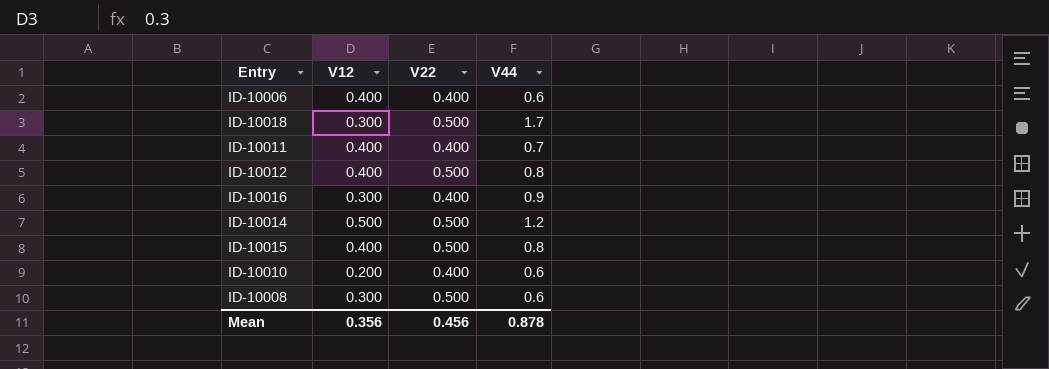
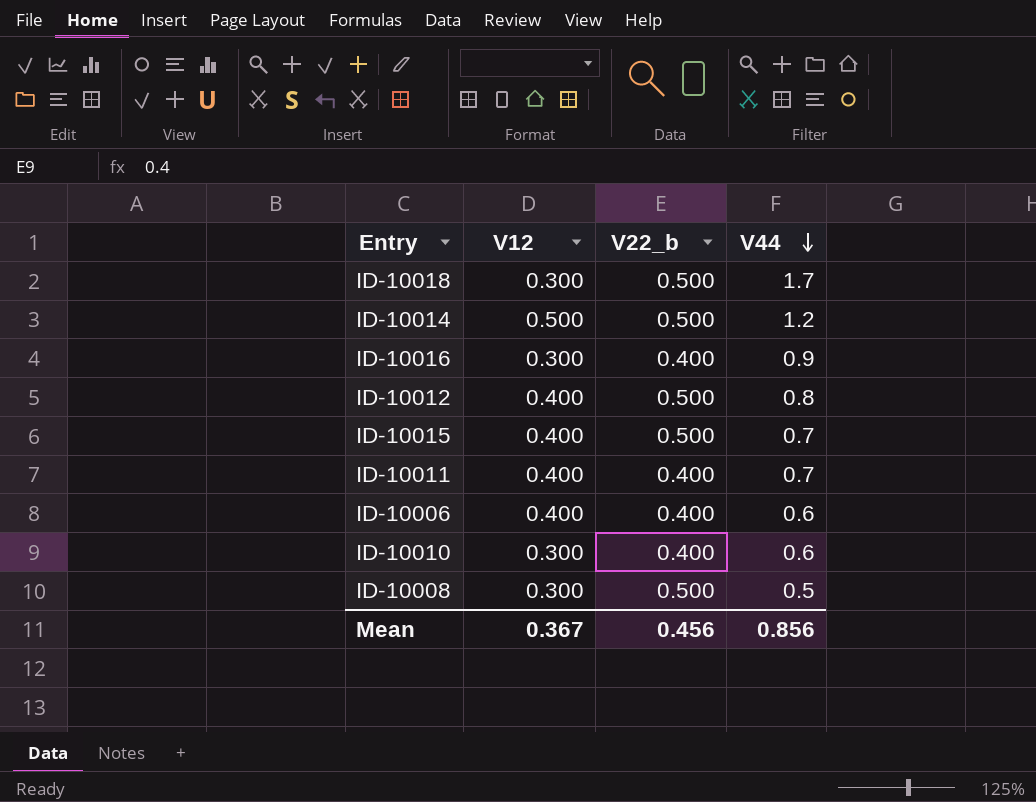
row order: none -> V44 descending
column name: V22 -> V22_b
ID-10015 | V44: 0.8 -> 0.7
ID-10010 | V12: 0.200 -> 0.300
ID-10008 | V44: 0.6 -> 0.5
Mean | V12: 0.356 -> 0.367
Mean | V44: 0.878 -> 0.856

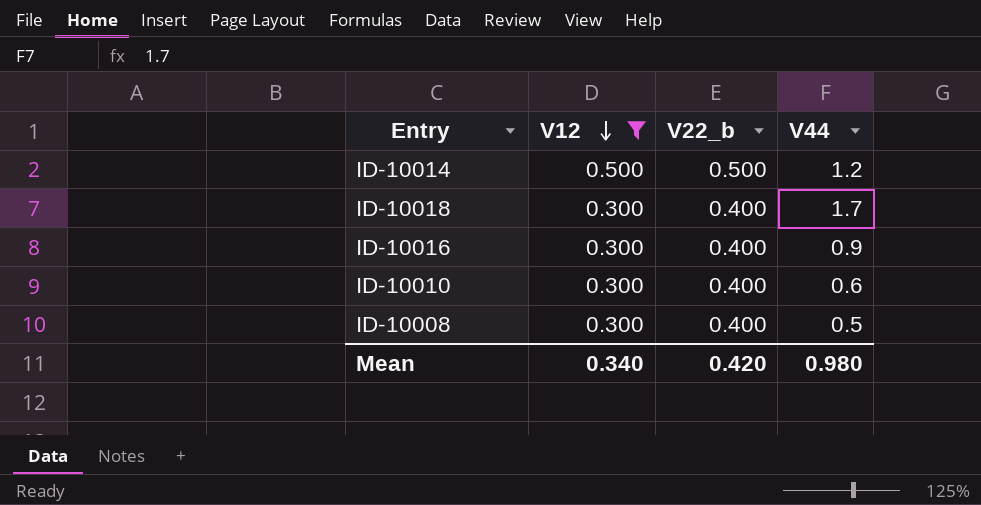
filter: none -> V12 != 0.400
row order: V44 descending -> V12 descending
ID-10018 | V22_b: 0.500 -> 0.400
ID-10008 | V22_b: 0.500 -> 0.400
Mean | V12: 0.367 -> 0.340
Mean | V22_b: 0.456 -> 0.420
Mean | V44: 0.856 -> 0.980

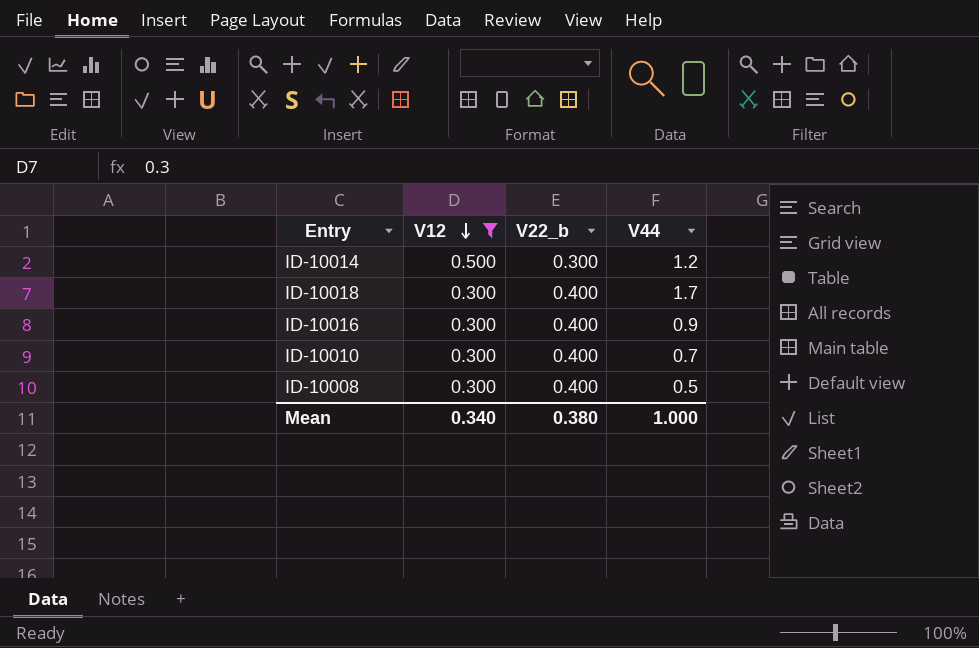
ID-10014 | V22_b: 0.500 -> 0.300
ID-10010 | V44: 0.6 -> 0.7
Mean | V22_b: 0.420 -> 0.380
Mean | V44: 0.980 -> 1.000

